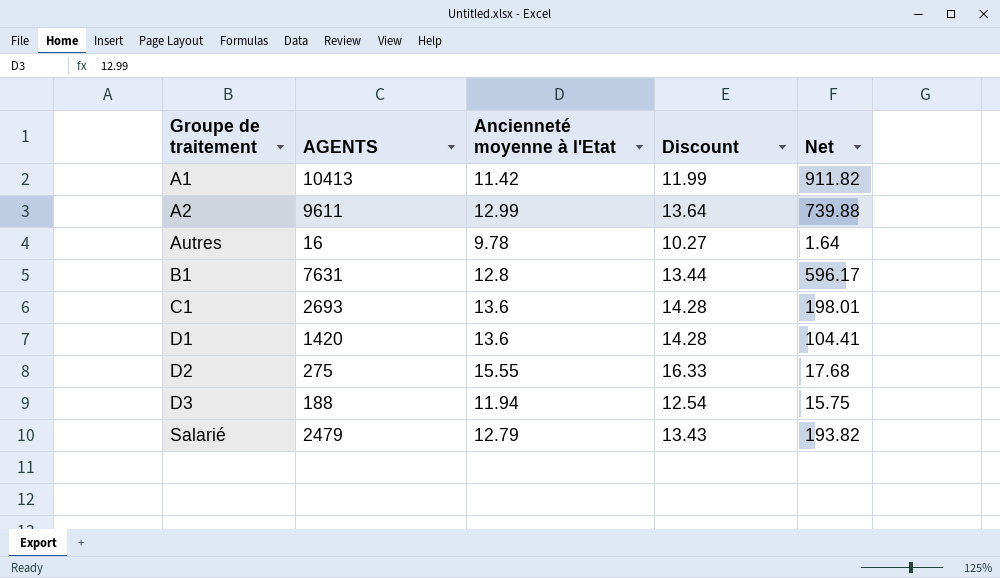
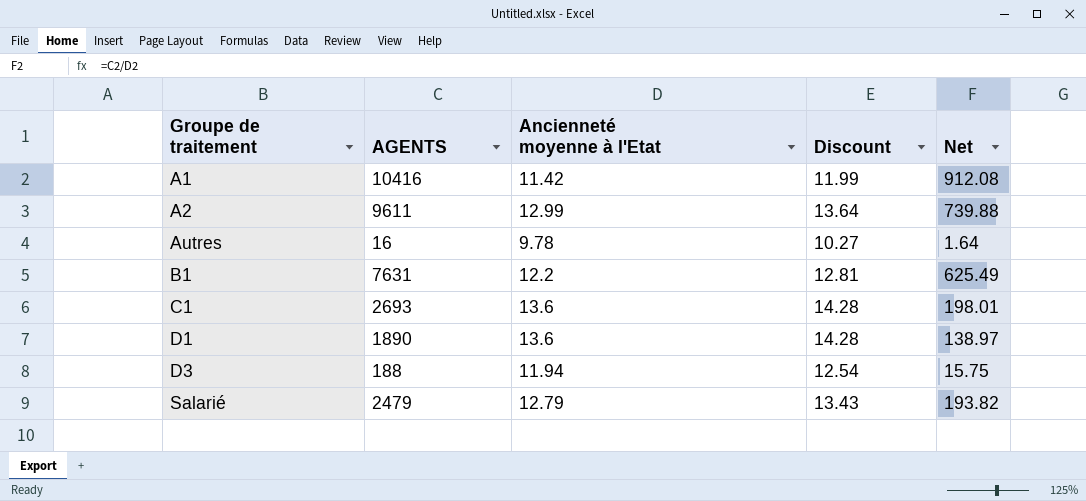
row D2: 275 | 15.55 | 16.33 | 17.68 -> none
A1 | AGENTS: 10413 -> 10416
A1 | Net: 911.82 -> 912.08
B1 | Ancienneté moyenne à l'Etat: 12.8 -> 12.2
B1 | Discount: 13.44 -> 12.81
B1 | Net: 596.17 -> 625.49
D1 | AGENTS: 1420 -> 1890
D1 | Net: 104.41 -> 138.97

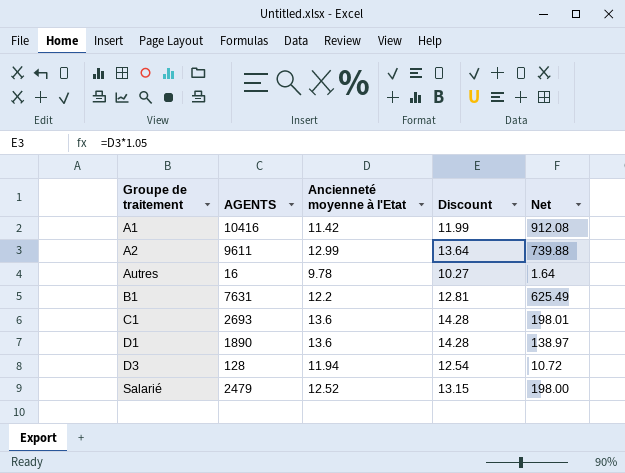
D3 | AGENTS: 188 -> 128
D3 | Net: 15.75 -> 10.72
Salarié | Ancienneté moyenne à l'Etat: 12.79 -> 12.52
Salarié | Discount: 13.43 -> 13.15
Salarié | Net: 193.82 -> 198.00

